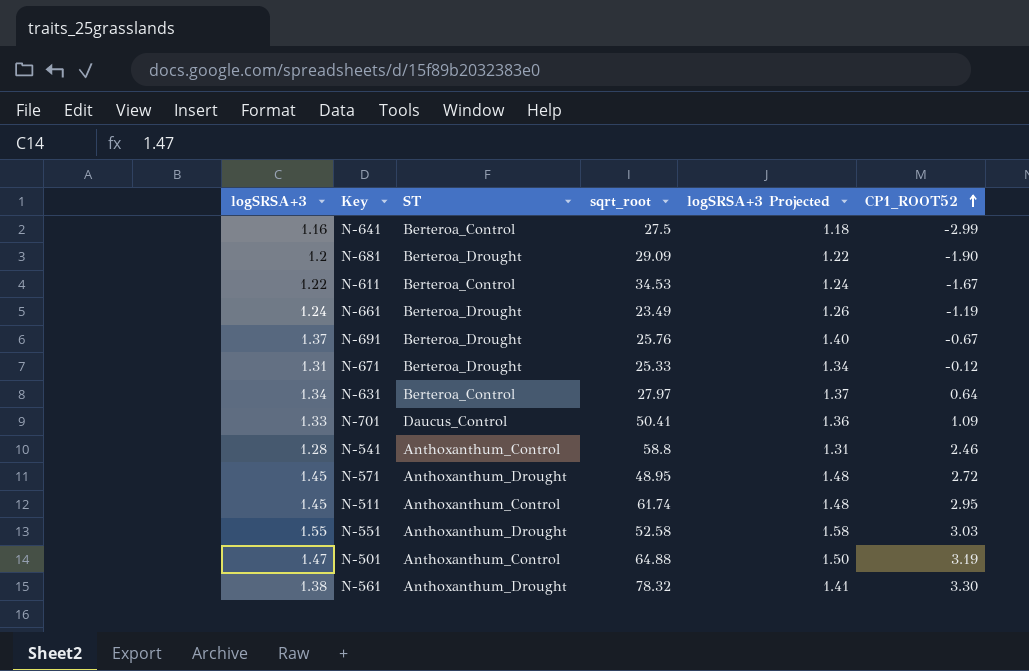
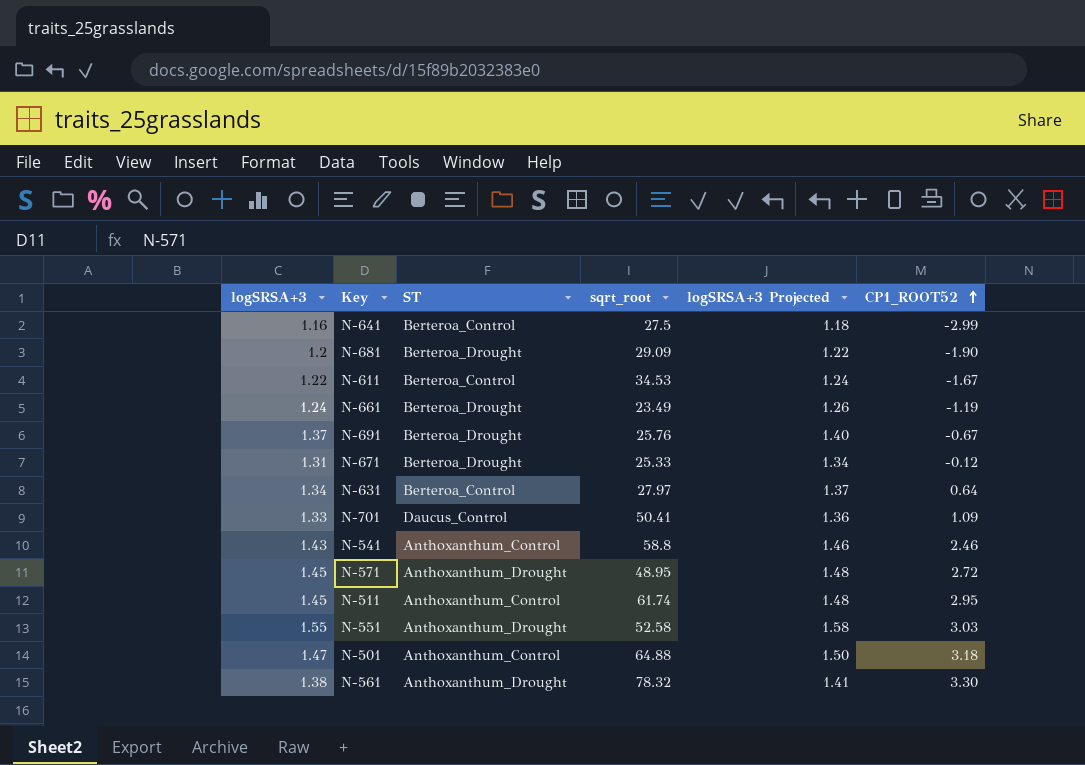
N-541 | logSRSA+3: 1.28 -> 1.43
N-541 | logSRSA+3 Projected: 1.31 -> 1.46
N-501 | CP1_ROOT52: 3.19 -> 3.18

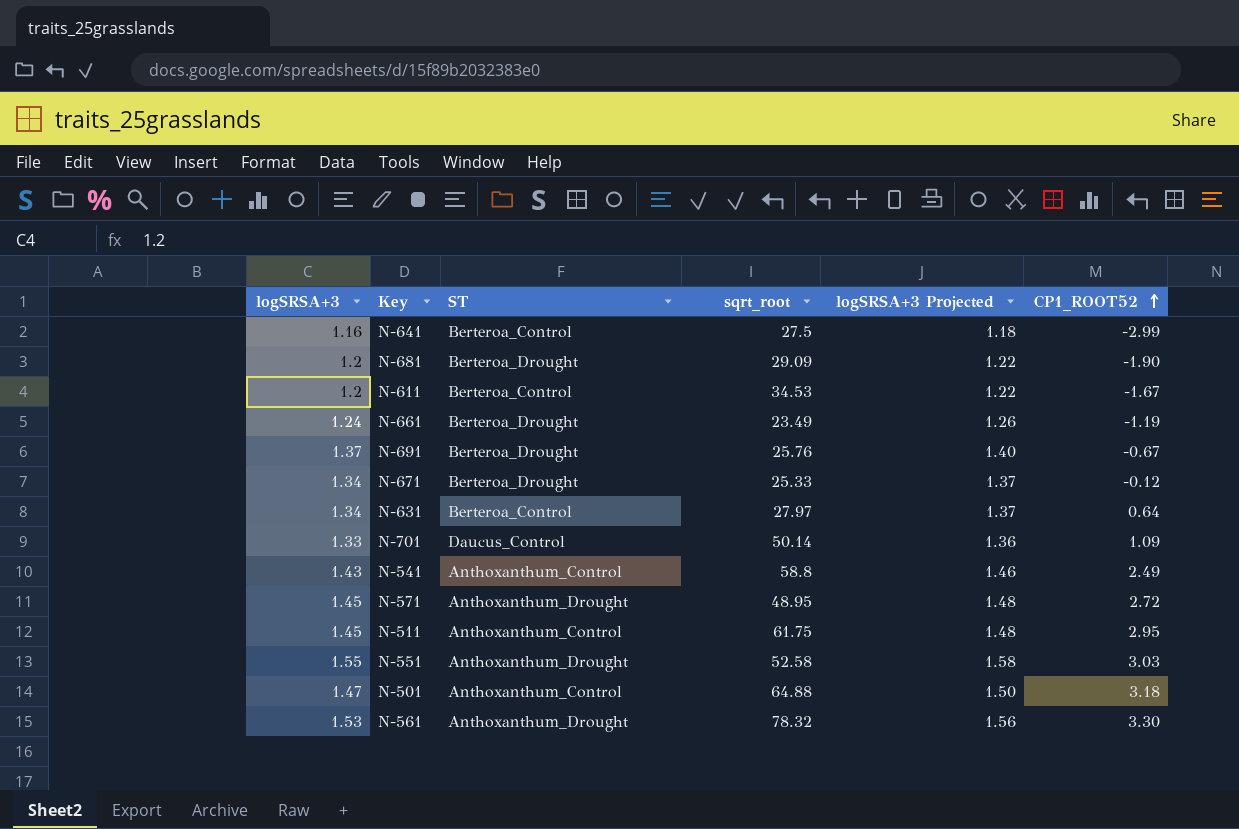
N-611 | logSRSA+3: 1.22 -> 1.2
N-611 | logSRSA+3 Projected: 1.24 -> 1.22
N-671 | logSRSA+3: 1.31 -> 1.34
N-671 | logSRSA+3 Projected: 1.34 -> 1.37
N-701 | sqrt_root: 50.41 -> 50.14
N-541 | CP1_ROOT52: 2.46 -> 2.49
N-511 | sqrt_root: 61.74 -> 61.75
N-561 | logSRSA+3: 1.38 -> 1.53
N-561 | logSRSA+3 Projected: 1.41 -> 1.56

